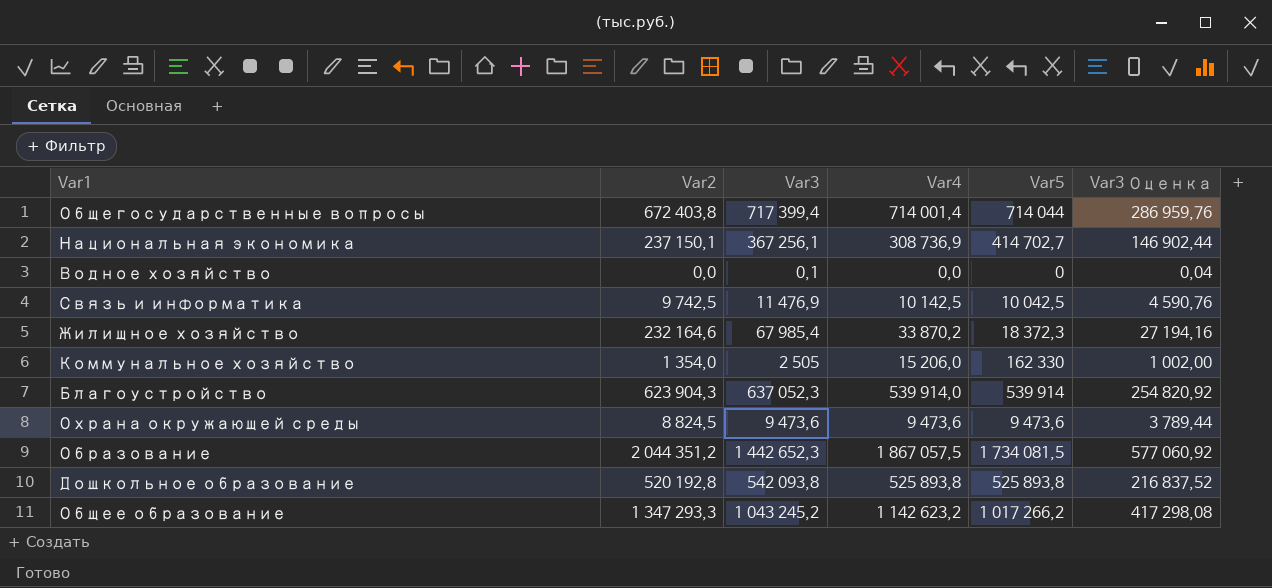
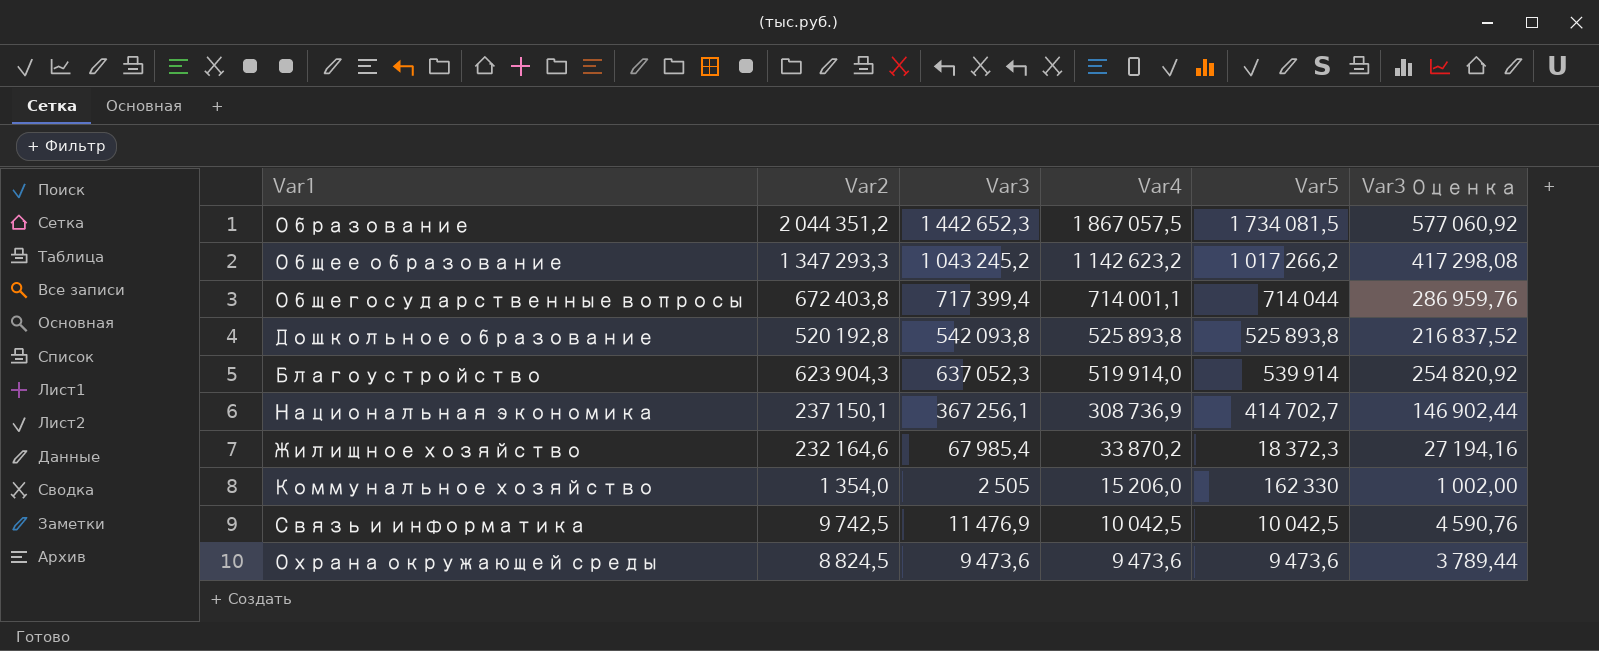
row order: none -> Var4 descending
row Водное хозяйство: 0,0 | 0,1 | 0,0 | 0 | 0,04 -> none
Общегосударственные вопросы | Var4: 714 001,4 -> 714 001,1
Благоустройство | Var4: 539 914,0 -> 519 914,0
Связь и информатика | Var4: 10 142,5 -> 10 042,5

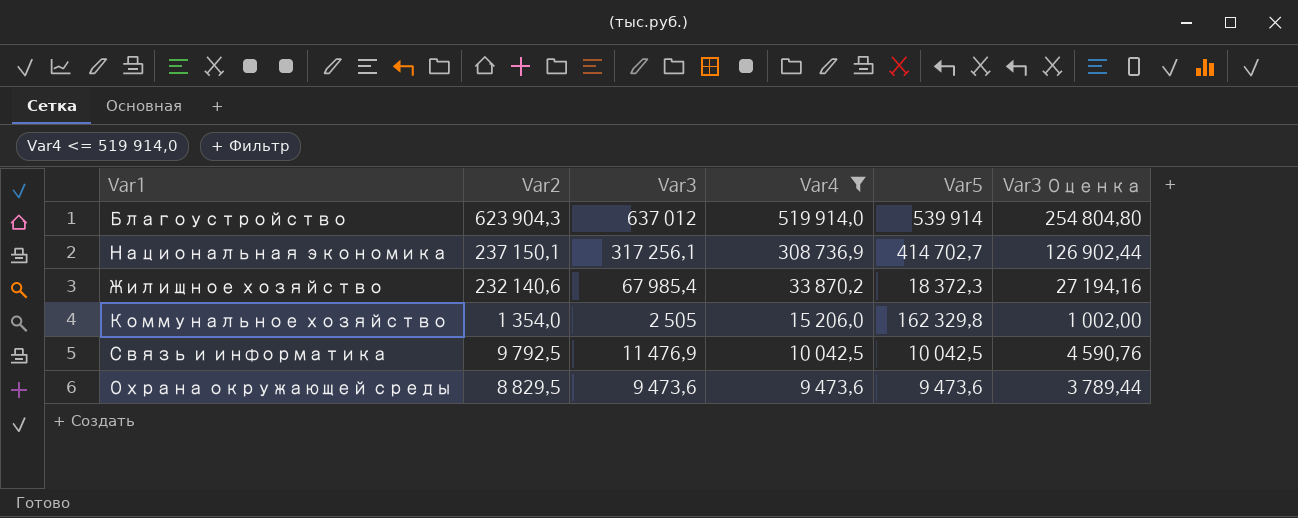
filter: none -> Var4 <= 519 914,0
Благоустройство | Var3: 637 052,3 -> 637 012
Благоустройство | Var3 Оценка: 254 820,92 -> 254 804,80
Национальная экономика | Var3: 367 256,1 -> 317 256,1
Национальная экономика | Var3 Оценка: 146 902,44 -> 126 902,44
Жилищное хозяйство | Var2: 232 164,6 -> 232 140,6
Коммунальное хозяйство | Var5: 162 330 -> 162 329,8
Связь и информатика | Var2: 9 742,5 -> 9 792,5
Охрана окружающей среды | Var2: 8 824,5 -> 8 829,5

